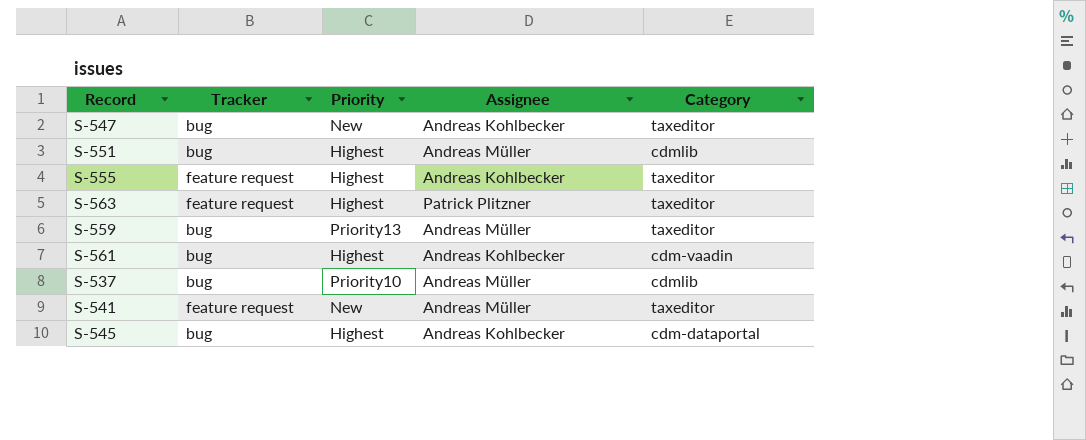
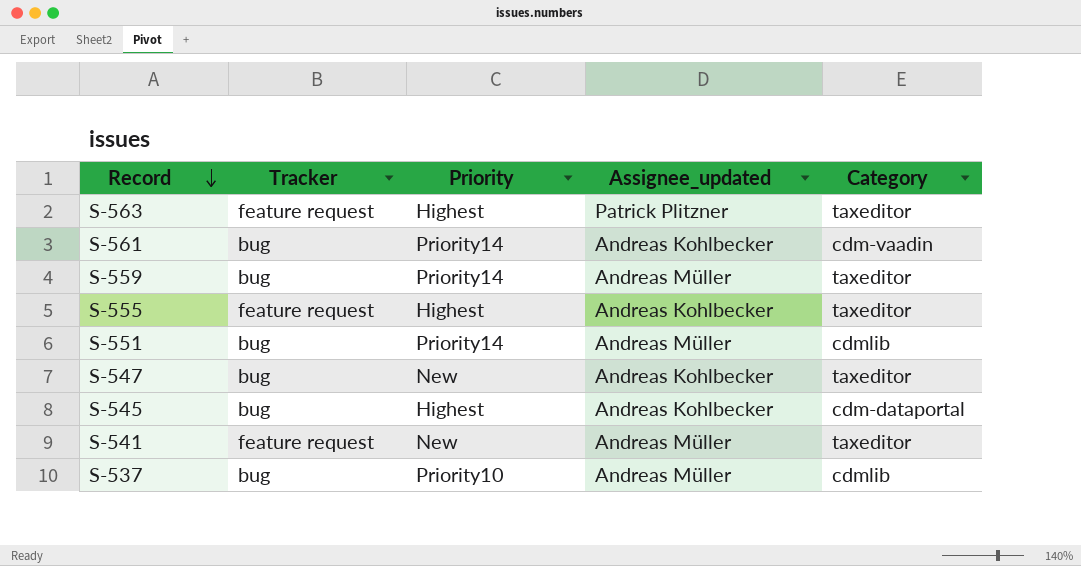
row order: none -> Record descending
column name: Assignee -> Assignee_updated
S-561 | Priority: Highest -> Priority14
S-559 | Priority: Priority13 -> Priority14
S-551 | Priority: Highest -> Priority14

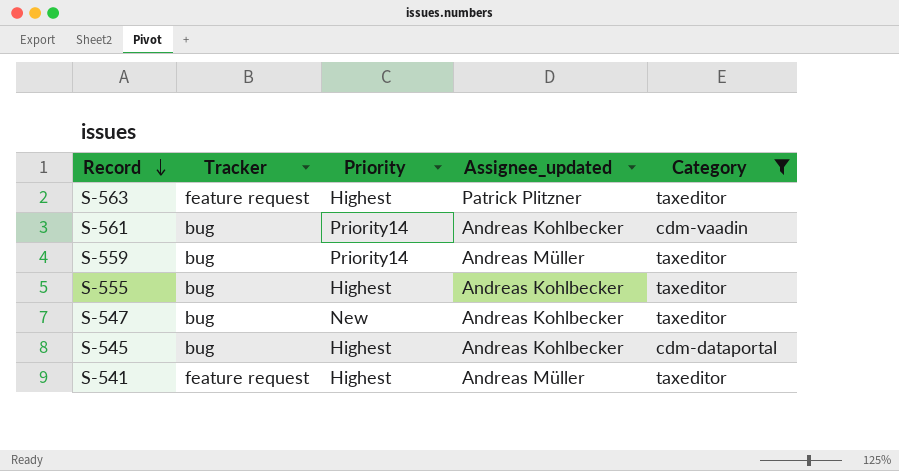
filter: none -> Category != cdmlib
S-555 | Tracker: feature request -> bug
S-541 | Priority: New -> Highest

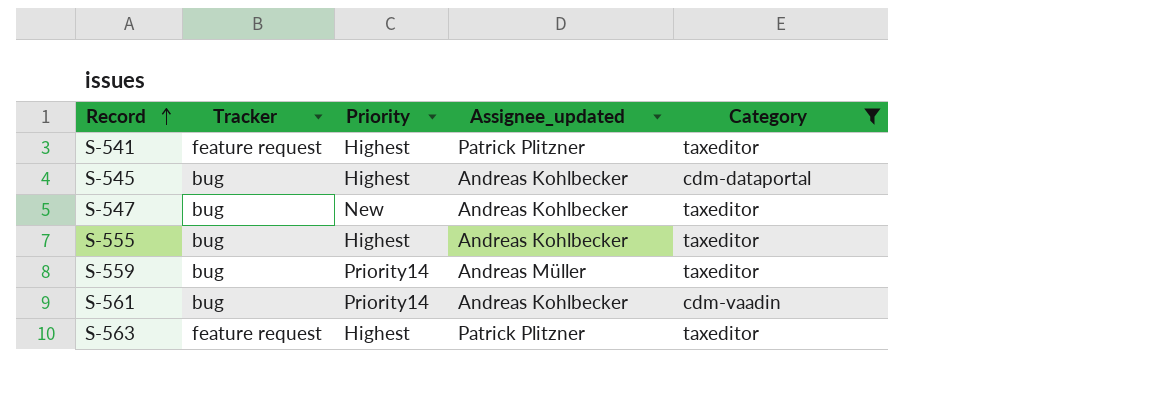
row order: Record descending -> Record ascending
S-541 | Assignee_updated: Andreas Müller -> Patrick Plitzner

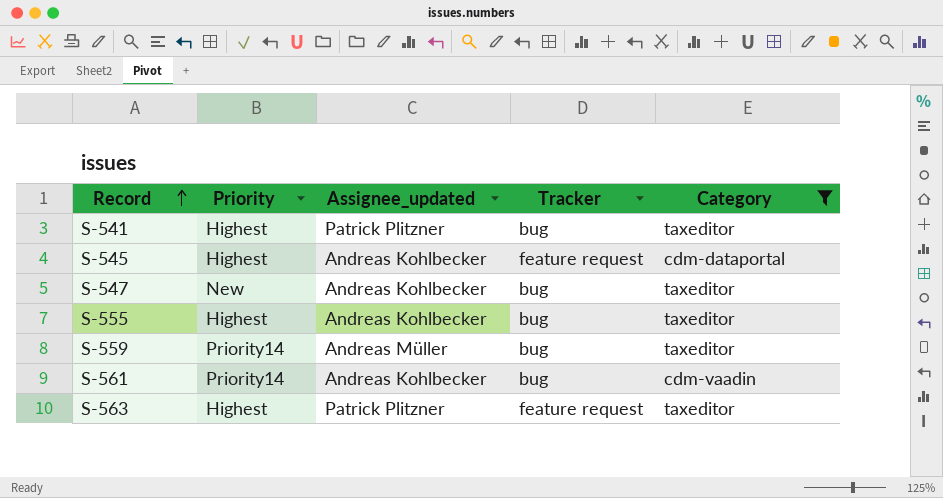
column Tracker | position: 2 -> 4
S-541 | Tracker: feature request -> bug
S-545 | Tracker: bug -> feature request

